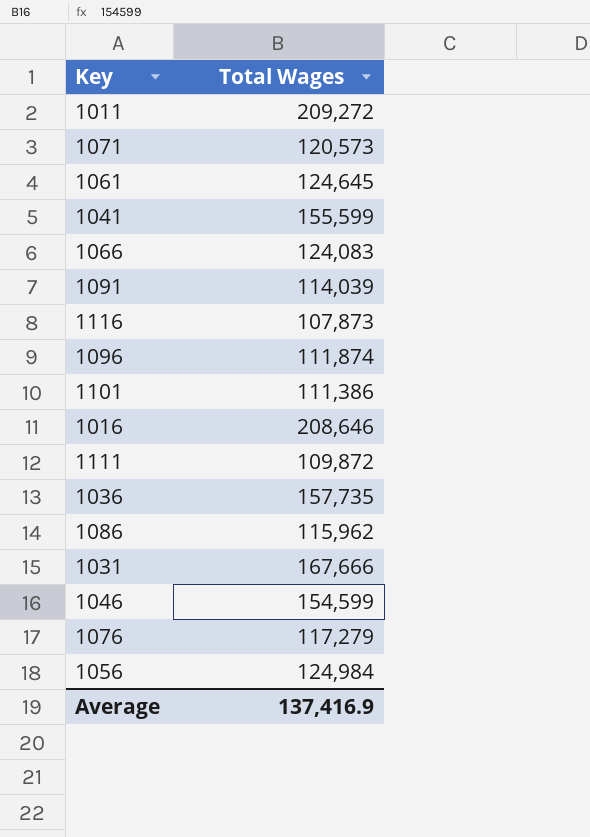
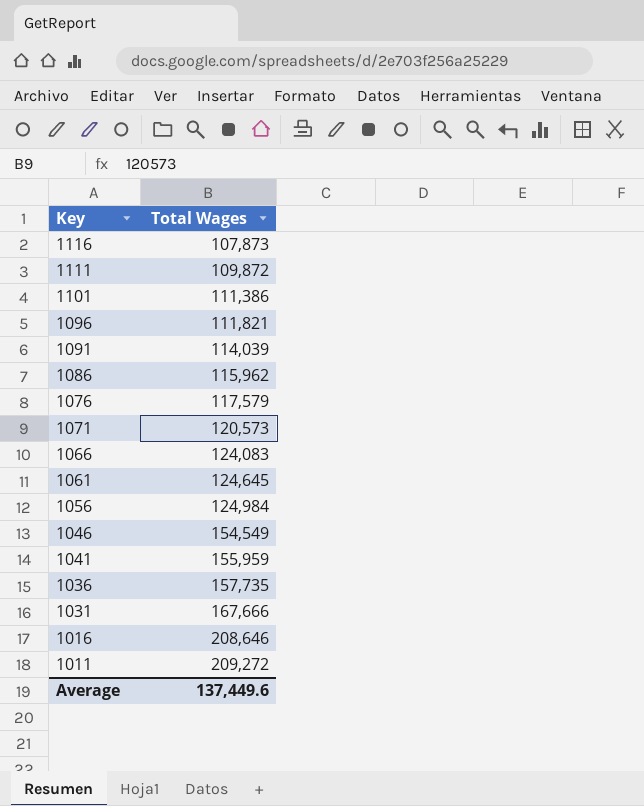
row order: none -> Key descending
1096 | Total Wages: 111,874 -> 111,821
1076 | Total Wages: 117,279 -> 117,579
1046 | Total Wages: 154,599 -> 154,549
1041 | Total Wages: 155,599 -> 155,959
Average | Total Wages: 137,416.9 -> 137,449.6

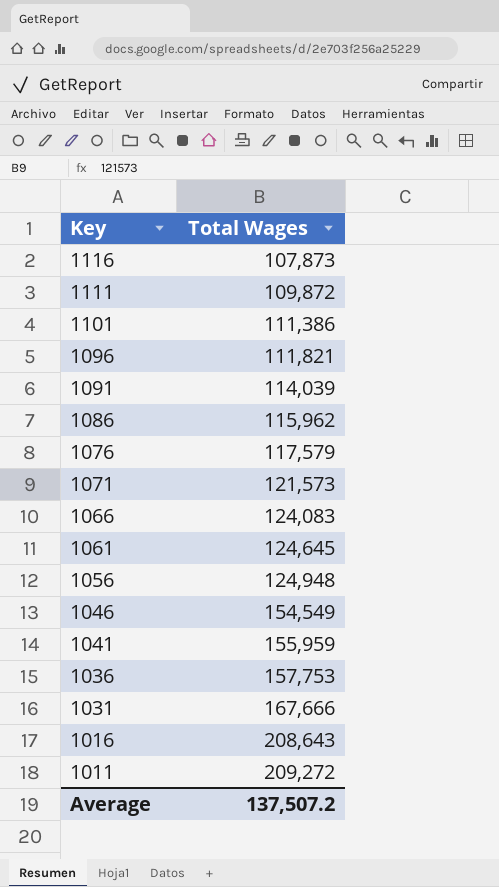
1071 | Total Wages: 120,573 -> 121,573
1056 | Total Wages: 124,984 -> 124,948
1036 | Total Wages: 157,735 -> 157,753
1016 | Total Wages: 208,646 -> 208,643
Average | Total Wages: 137,449.6 -> 137,507.2

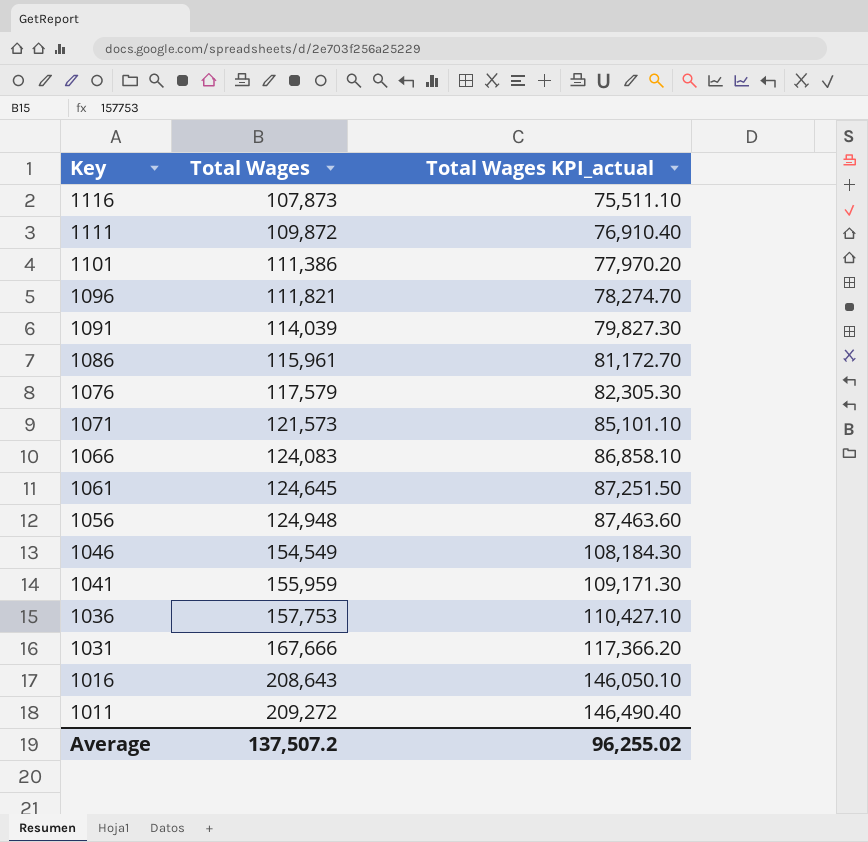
column Total Wages KPI_actual | formula: none -> [Total Wages] * 0.7
1086 | Total Wages: 115,962 -> 115,961

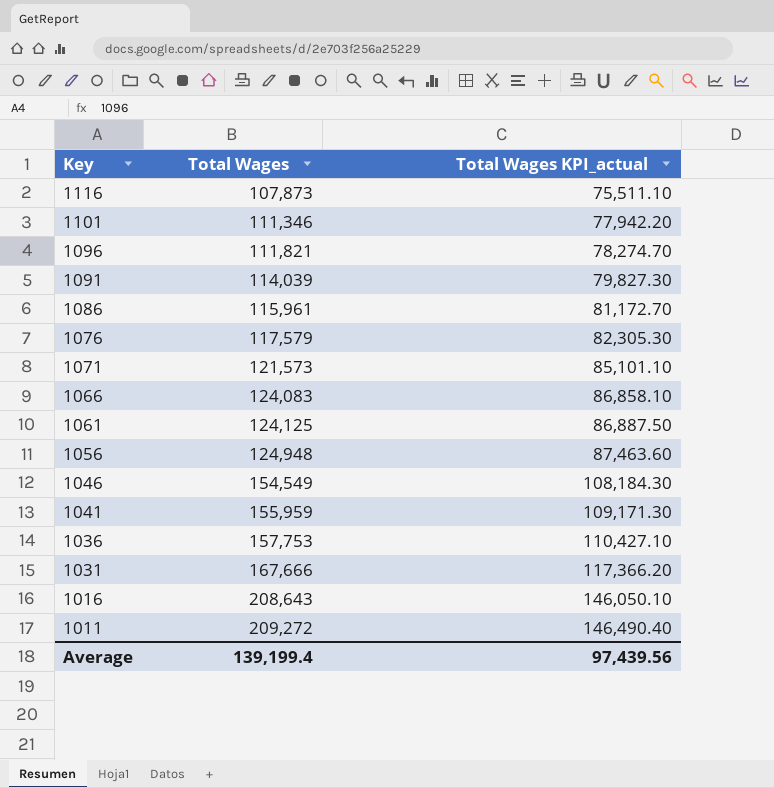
row 1111: 109,872 | 76,910.40 -> none
1101 | Total Wages: 111,386 -> 111,346
1101 | Total Wages KPI_actual: 77,970.20 -> 77,942.20
1061 | Total Wages: 124,645 -> 124,125
1061 | Total Wages KPI_actual: 87,251.50 -> 86,887.50
Average | Total Wages: 137,507.2 -> 139,199.4
Average | Total Wages KPI_actual: 96,255.02 -> 97,439.56

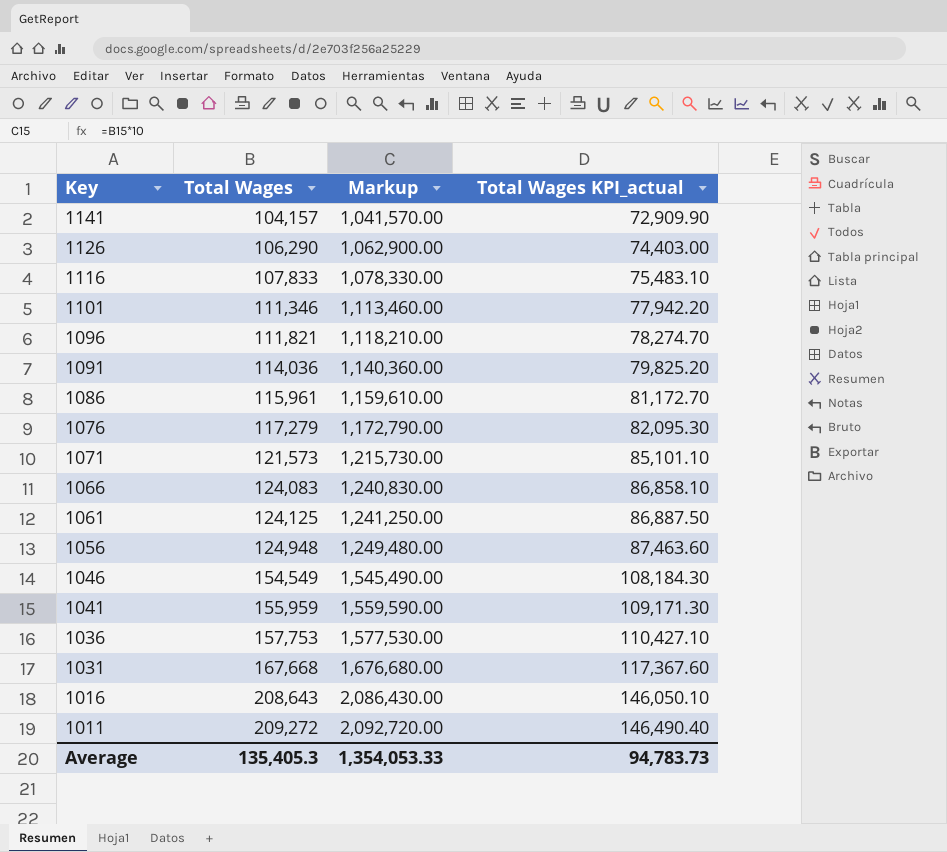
column Markup | formula: none -> [Total Wages] * 10
row 1141: none -> 104,157 | 1,041,570.00 | 72,909.90
row 1126: none -> 106,290 | 1,062,900.00 | 74,403.00
1116 | Total Wages: 107,873 -> 107,833
1116 | Total Wages KPI_actual: 75,511.10 -> 75,483.10
1091 | Total Wages: 114,039 -> 114,036
1091 | Total Wages KPI_actual: 79,827.30 -> 79,825.20
1076 | Total Wages: 117,579 -> 117,279
1076 | Total Wages KPI_actual: 82,305.30 -> 82,095.30
1031 | Total Wages: 167,666 -> 167,668
1031 | Total Wages KPI_actual: 117,366.20 -> 117,367.60
Average | Total Wages: 139,199.4 -> 135,405.3
Average | Total Wages KPI_actual: 97,439.56 -> 94,783.73

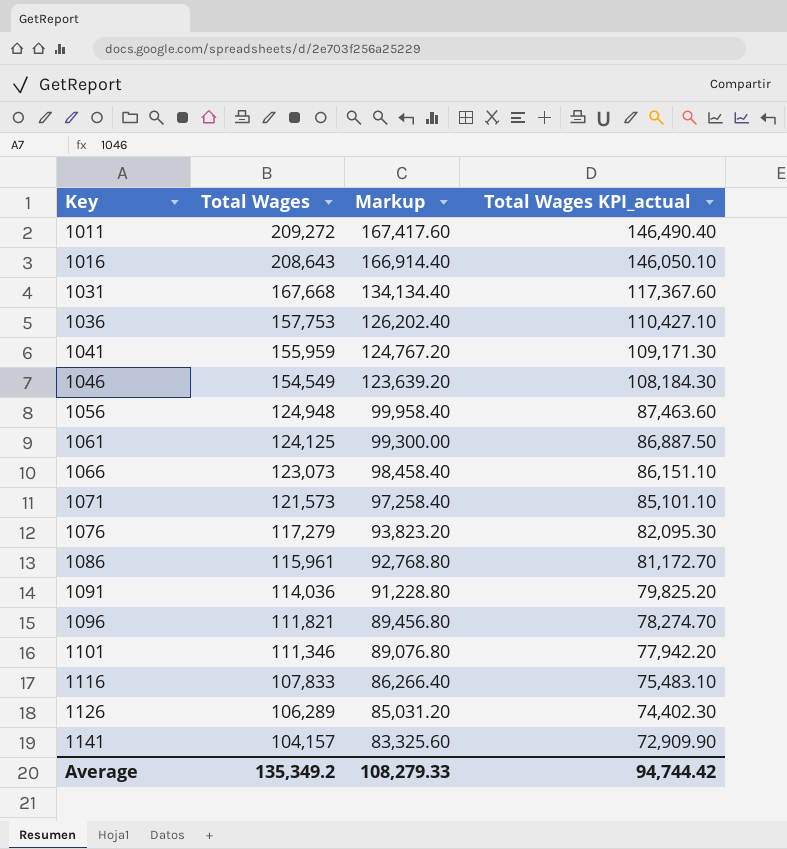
row order: Key descending -> Key ascending
column Markup | formula: [Total Wages] * 10 -> [Total Wages] * 0.8
1066 | Total Wages: 124,083 -> 123,073
1066 | Total Wages KPI_actual: 86,858.10 -> 86,151.10
1126 | Total Wages: 106,290 -> 106,289
1126 | Total Wages KPI_actual: 74,403.00 -> 74,402.30
Average | Total Wages: 135,405.3 -> 135,349.2
Average | Markup: 1,354,053.33 -> 108,279.33
Average | Total Wages KPI_actual: 94,783.73 -> 94,744.42

